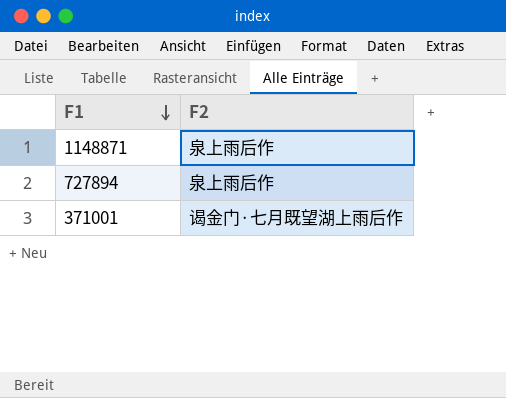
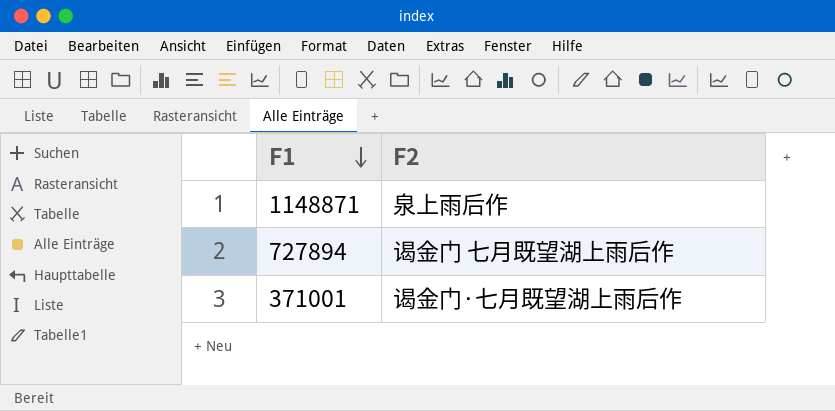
727894 | F2: 泉上雨后作 -> 谒金门 七月既望湖上雨后作

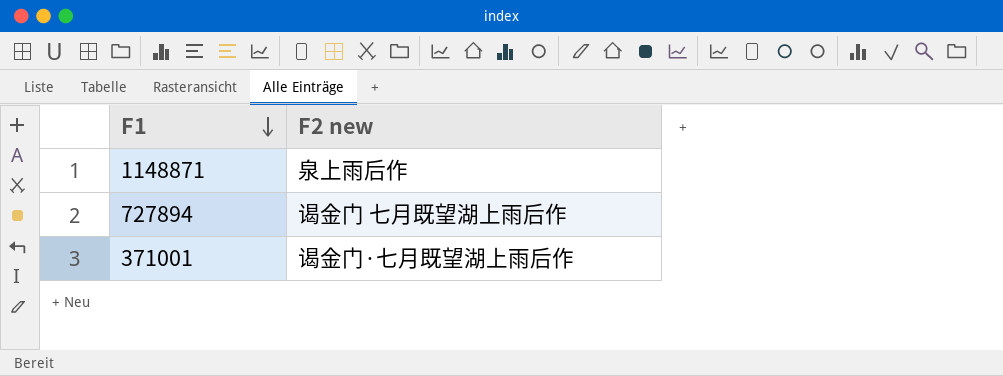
column name: F2 -> F2 new

